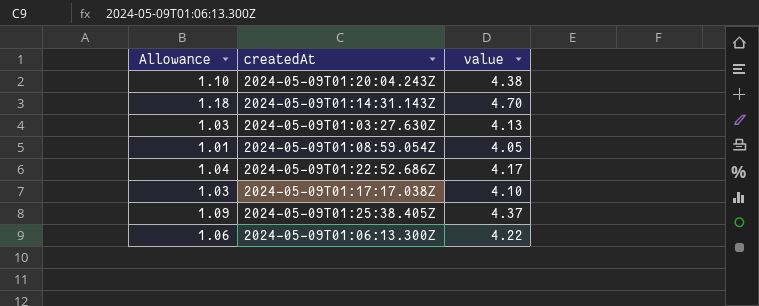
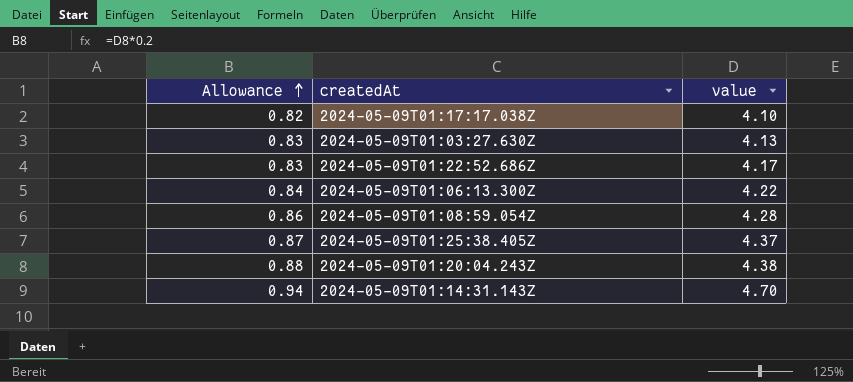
row order: none -> Allowance ascending
column Allowance | formula: [value] * 0.25 -> [value] * 0.2
2024-05-09T01:08:59.054Z | value: 4.05 -> 4.28

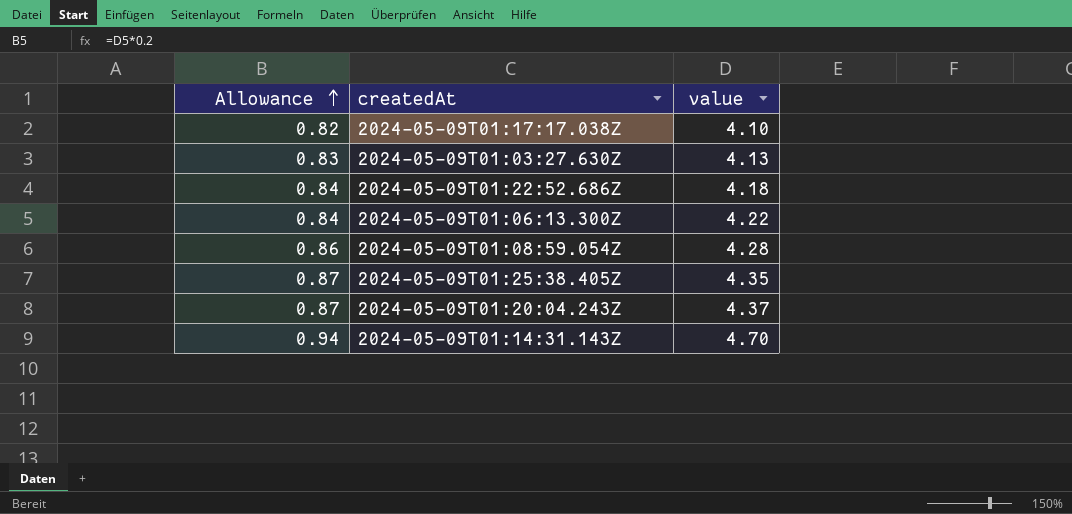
2024-05-09T01:22:52.686Z | Allowance: 0.83 -> 0.84
2024-05-09T01:22:52.686Z | value: 4.17 -> 4.18
2024-05-09T01:25:38.405Z | value: 4.37 -> 4.35
2024-05-09T01:20:04.243Z | Allowance: 0.88 -> 0.87
2024-05-09T01:20:04.243Z | value: 4.38 -> 4.37

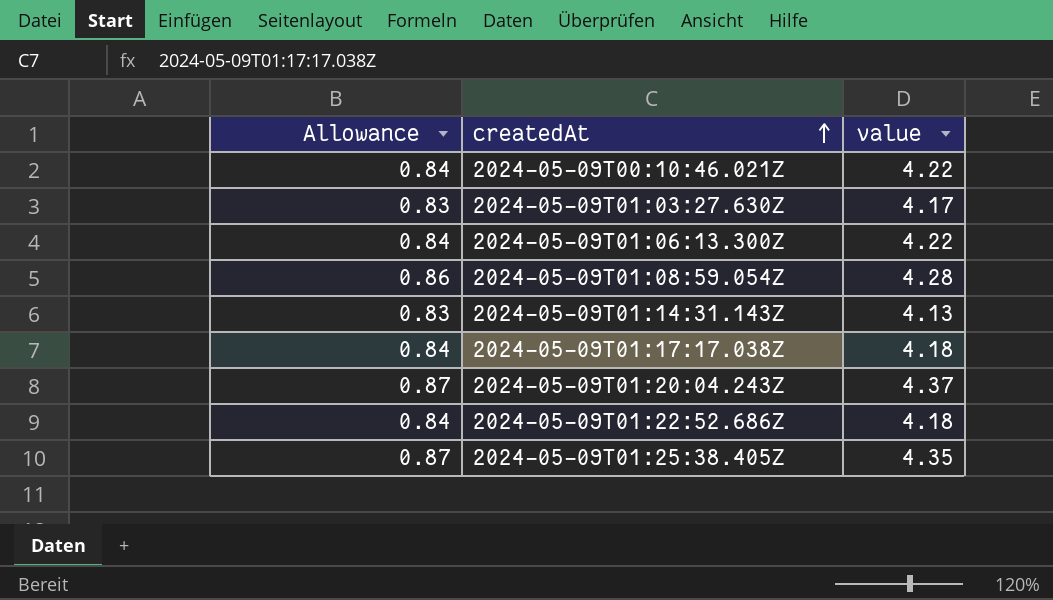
row order: Allowance ascending -> createdAt ascending
row 2024-05-09T00:10:46.021Z: none -> 0.84 | 4.22
2024-05-09T01:03:27.630Z | value: 4.13 -> 4.17
2024-05-09T01:14:31.143Z | Allowance: 0.94 -> 0.83
2024-05-09T01:14:31.143Z | value: 4.70 -> 4.13
2024-05-09T01:17:17.038Z | Allowance: 0.82 -> 0.84
2024-05-09T01:17:17.038Z | value: 4.10 -> 4.18

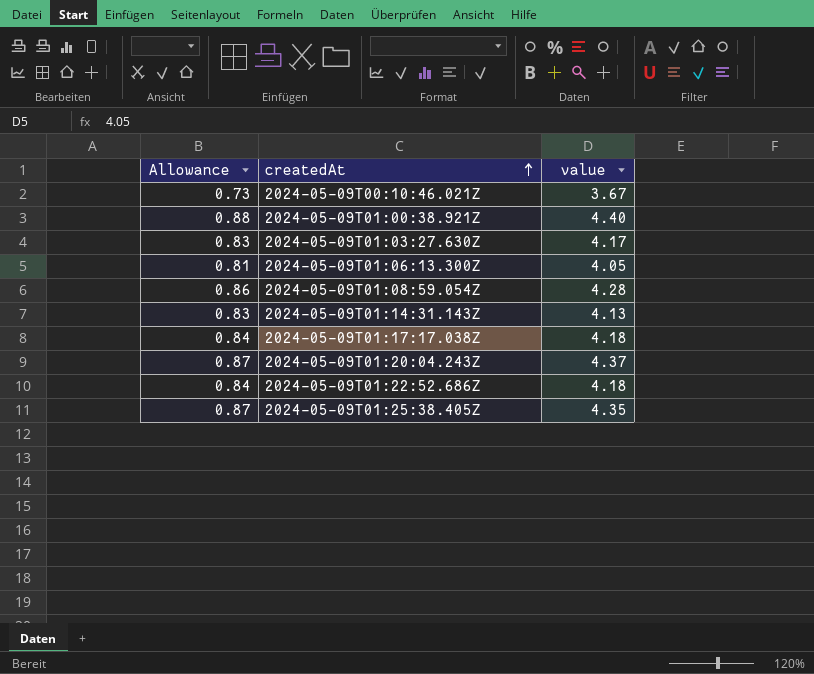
2024-05-09T00:10:46.021Z | Allowance: 0.84 -> 0.73
2024-05-09T00:10:46.021Z | value: 4.22 -> 3.67
row 2024-05-09T01:00:38.921Z: none -> 0.88 | 4.40
2024-05-09T01:06:13.300Z | Allowance: 0.84 -> 0.81
2024-05-09T01:06:13.300Z | value: 4.22 -> 4.05

